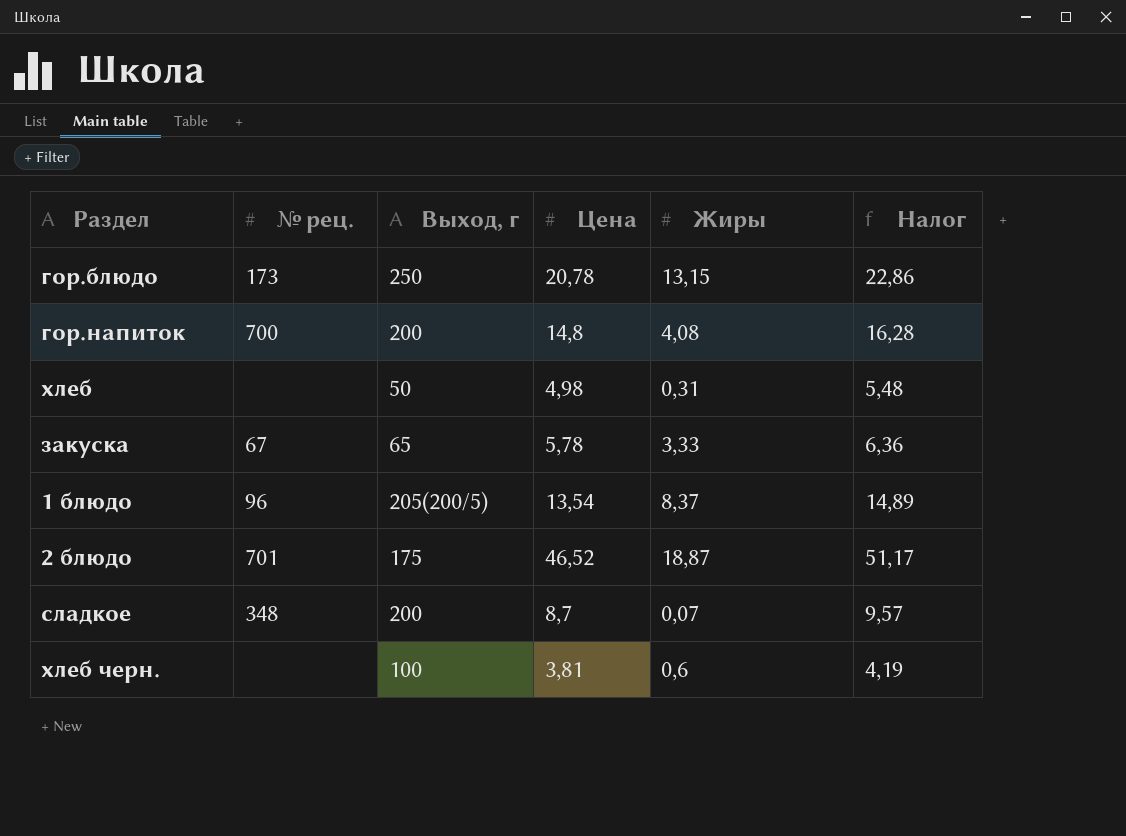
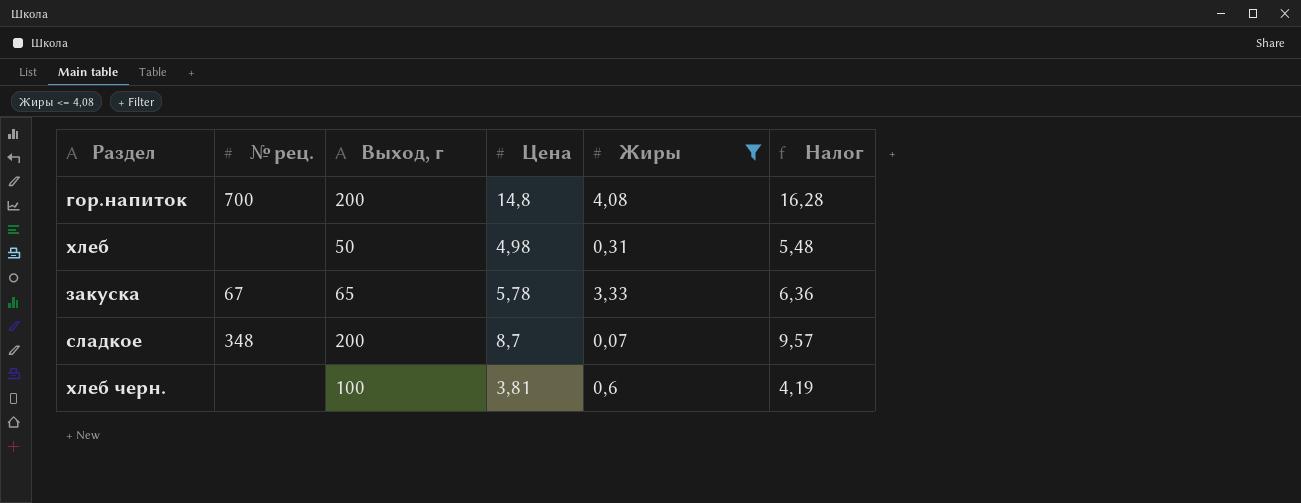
filter: none -> Жиры <= 4,08

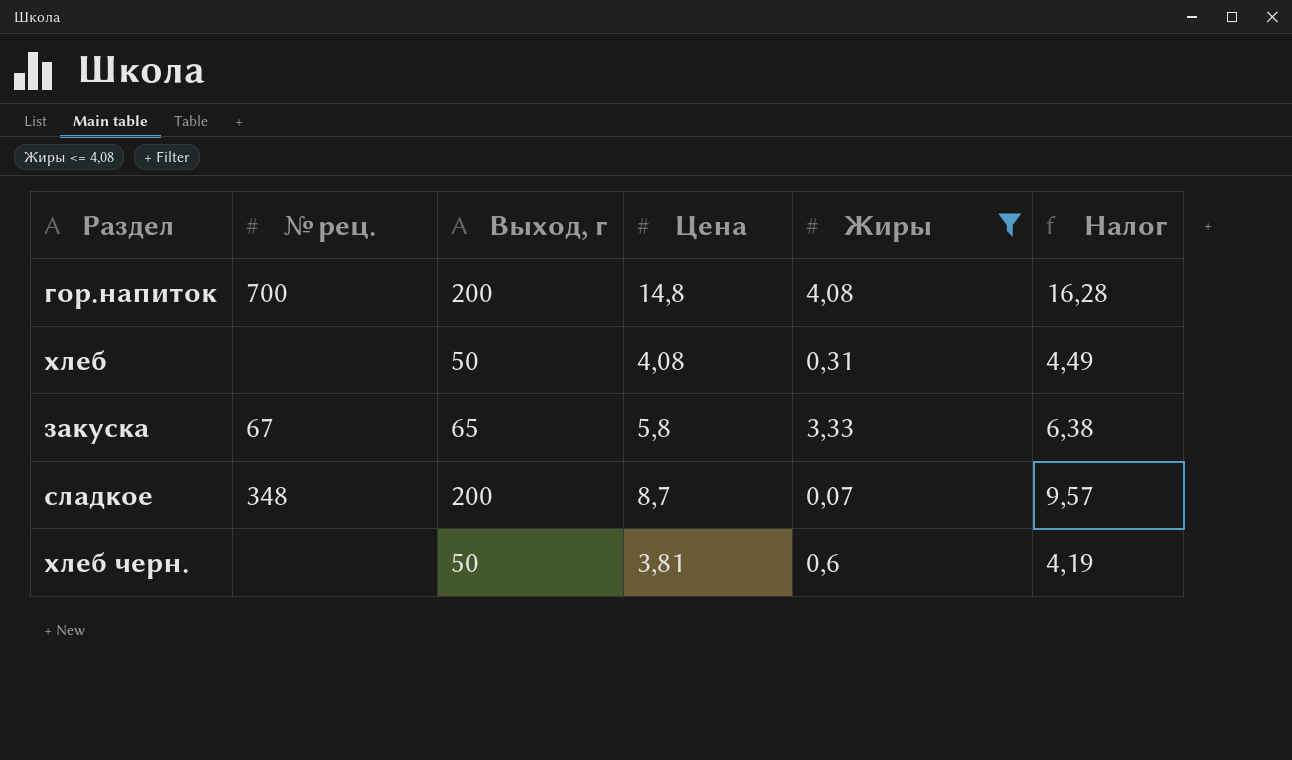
хлеб | Цена: 4,98 -> 4,08
хлеб | Налог: 5,48 -> 4,49
закуска | Цена: 5,78 -> 5,8
закуска | Налог: 6,36 -> 6,38
хлеб черн. | Выход, г: 100 -> 50

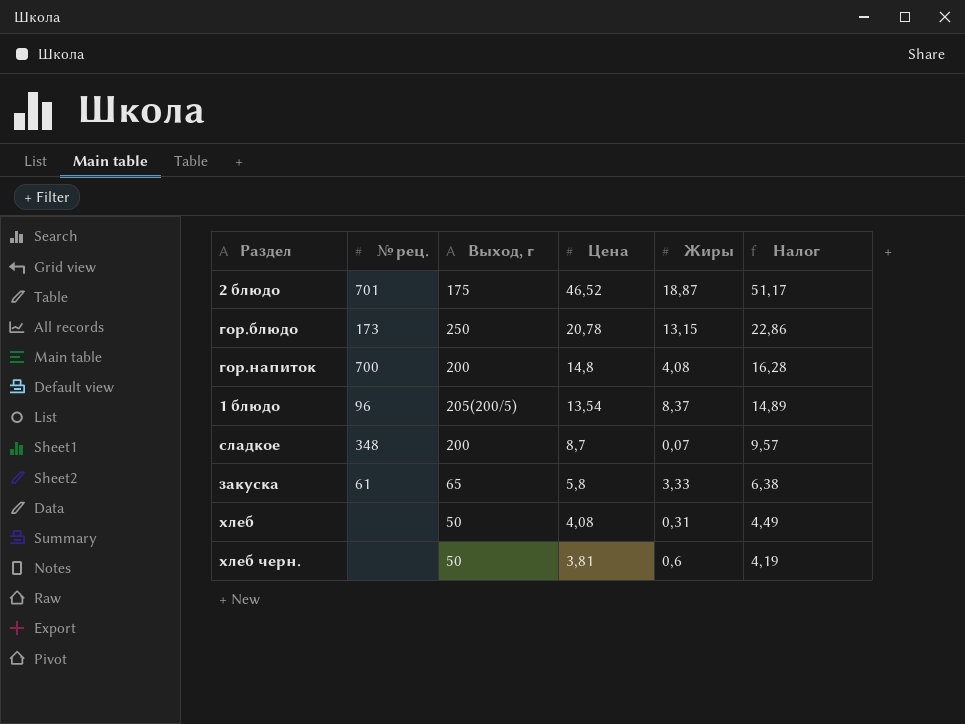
filter: Жиры <= 4,08 -> none
row order: none -> Цена descending
закуска | № рец.: 67 -> 61

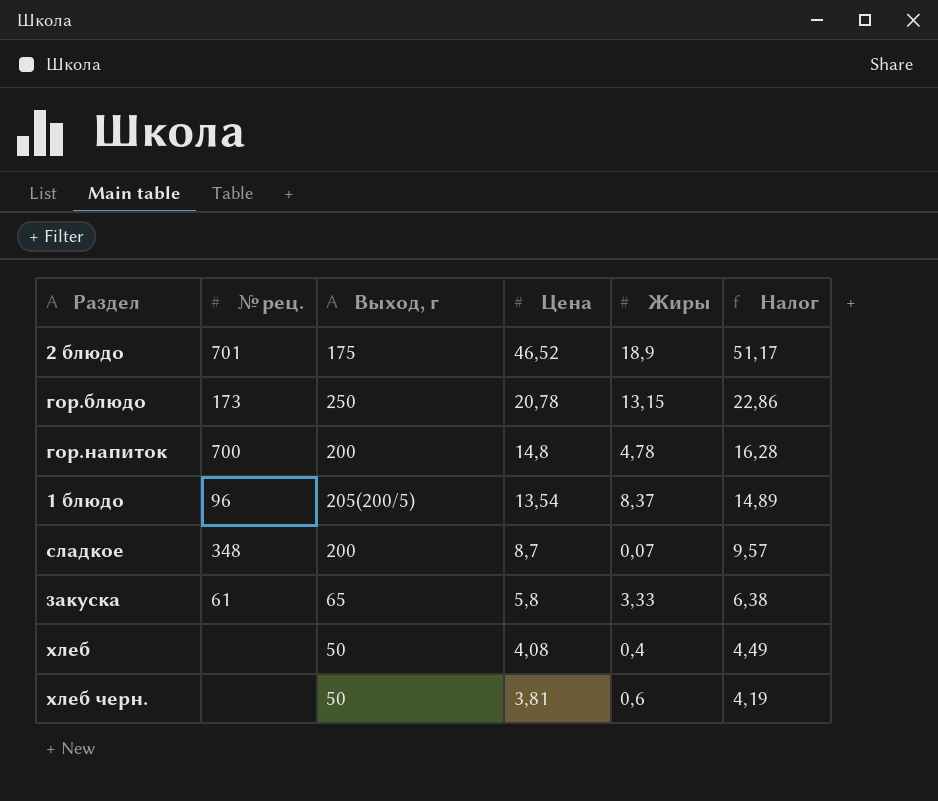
2 блюдо | Жиры: 18,87 -> 18,9
гор.напиток | Жиры: 4,08 -> 4,78
хлеб | Жиры: 0,31 -> 0,4

